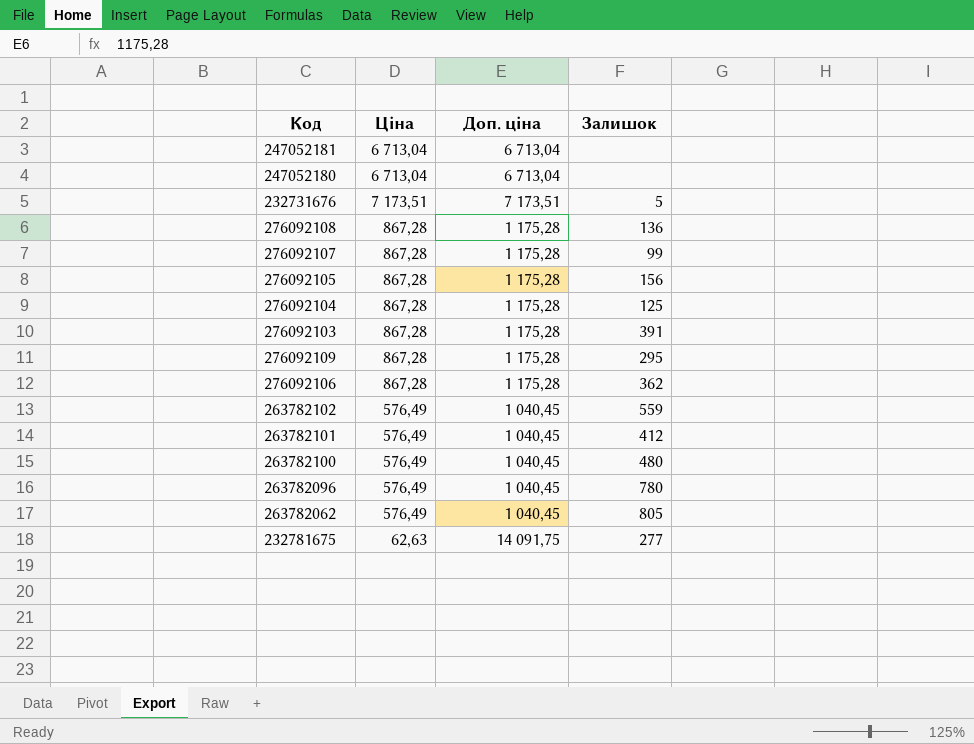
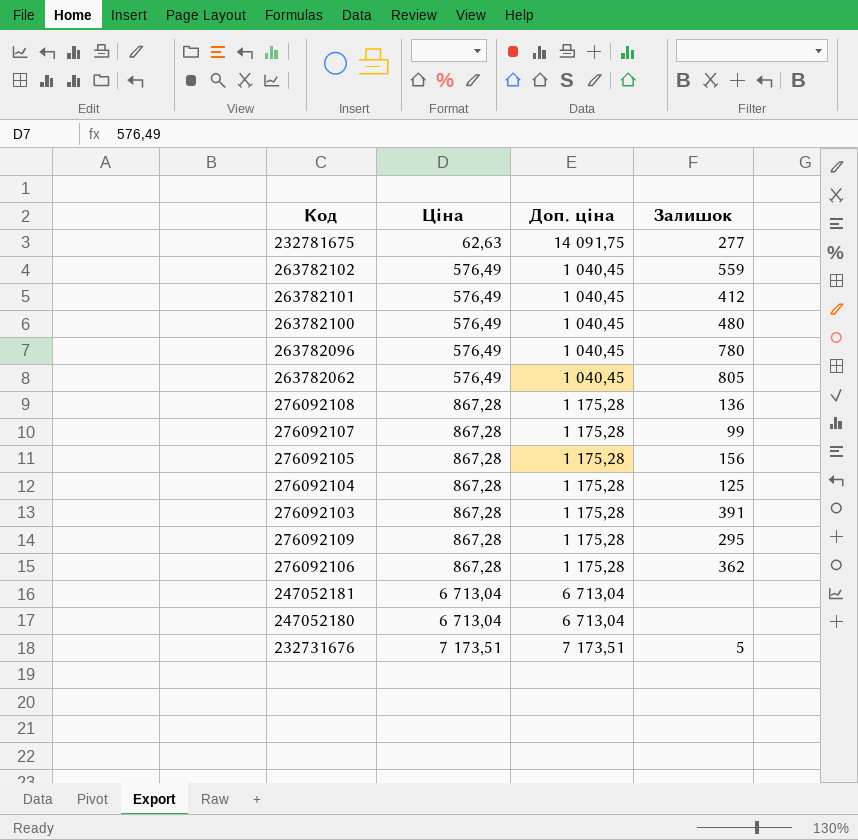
row order: none -> Ціна ascending

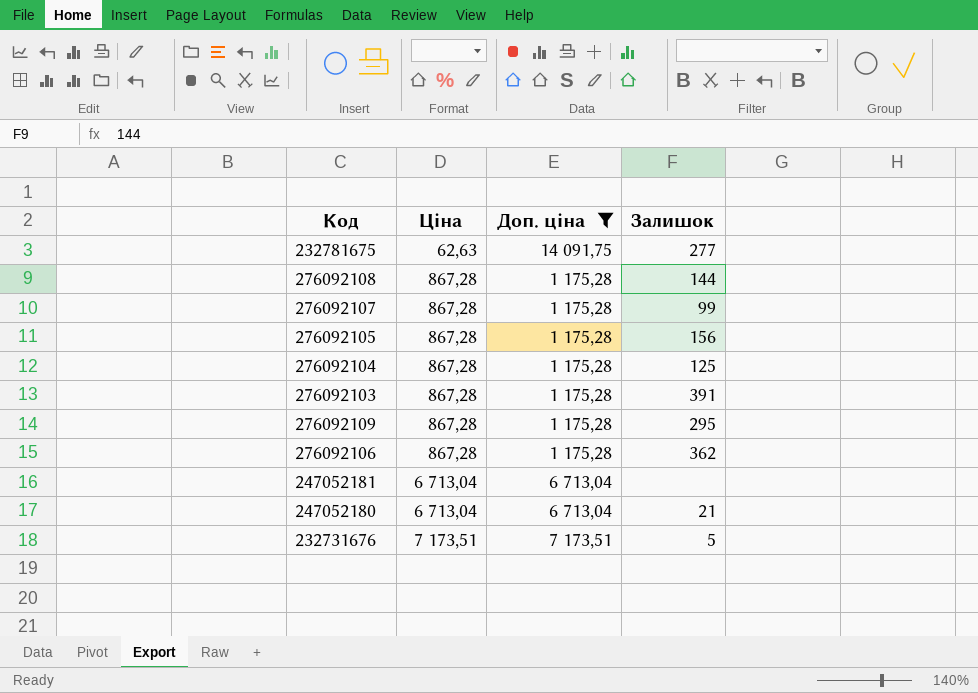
filter: none -> Доп. ціна != 1 040,45
276092108 | Залишок: 136 -> 144
247052180 | Залишок: none -> 21

